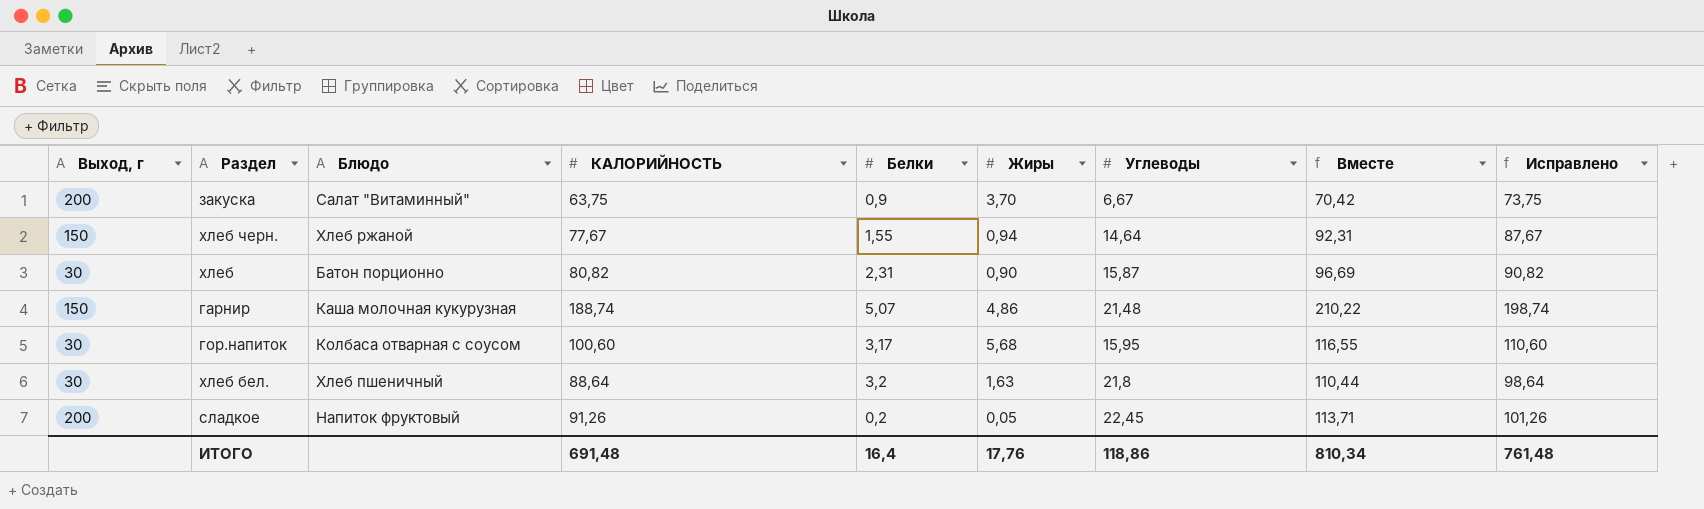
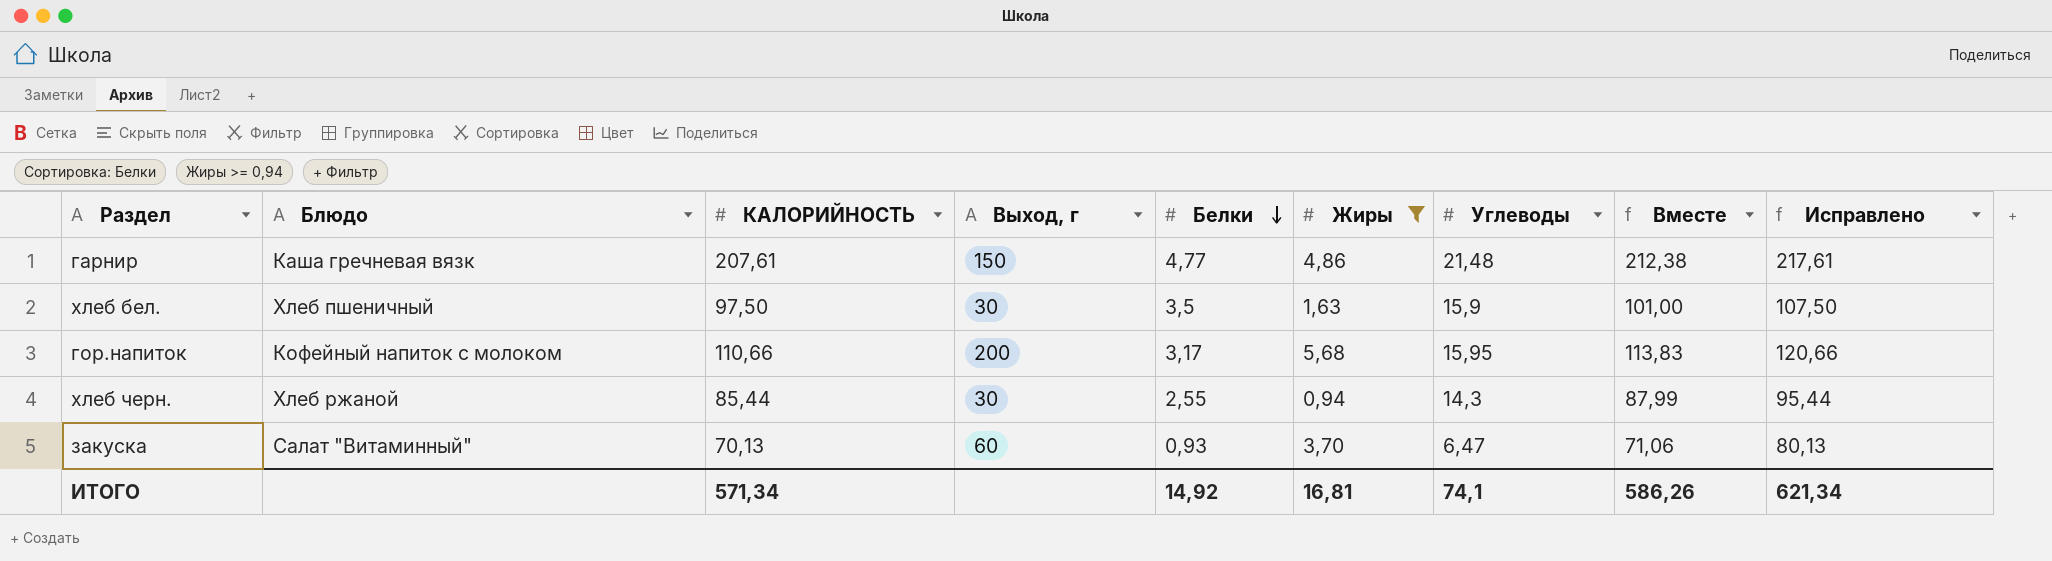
filter: none -> Жиры >= 0,94
row order: none -> Белки descending
column Выход, г | position: 1 -> 4
column Вместе | formula: [КАЛОРИЙНОСТЬ] + [Углеводы] -> [КАЛОРИЙНОСТЬ] + [Белки]
гарнир | Блюдо: Каша молочная кукурузная -> Каша гречневая вязк
гарнир | КАЛОРИЙНОСТЬ: 188,74 -> 207,61
гарнир | Белки: 5,07 -> 4,77
гарнир | Исправлено: 198,74 -> 217,61
хлеб бел. | КАЛОРИЙНОСТЬ: 88,64 -> 97,50
хлеб бел. | Белки: 3,2 -> 3,5
хлеб бел. | Углеводы: 21,8 -> 15,9
хлеб бел. | Исправлено: 98,64 -> 107,50
гор.напиток | Блюдо: Колбаса отварная с соусом -> Кофейный напиток с молоком
гор.напиток | КАЛОРИЙНОСТЬ: 100,60 -> 110,66
гор.напиток | Выход, г: 30 -> 200
гор.напиток | Исправлено: 110,60 -> 120,66
хлеб черн. | КАЛОРИЙНОСТЬ: 77,67 -> 85,44
хлеб черн. | Выход, г: 150 -> 30
хлеб черн. | Белки: 1,55 -> 2,55
хлеб черн. | Углеводы: 14,64 -> 14,3
хлеб черн. | Исправлено: 87,67 -> 95,44
закуска | КАЛОРИЙНОСТЬ: 63,75 -> 70,13
закуска | Выход, г: 200 -> 60
закуска | Белки: 0,9 -> 0,93
закуска | Углеводы: 6,67 -> 6,47
закуска | Исправлено: 73,75 -> 80,13
ИТОГО | КАЛОРИЙНОСТЬ: 691,48 -> 571,34
ИТОГО | Белки: 16,4 -> 14,92
ИТОГО | Жиры: 17,76 -> 16,81
ИТОГО | Углеводы: 118,86 -> 74,1
ИТОГО | Вместе: 810,34 -> 586,26
ИТОГО | Исправлено: 761,48 -> 621,34

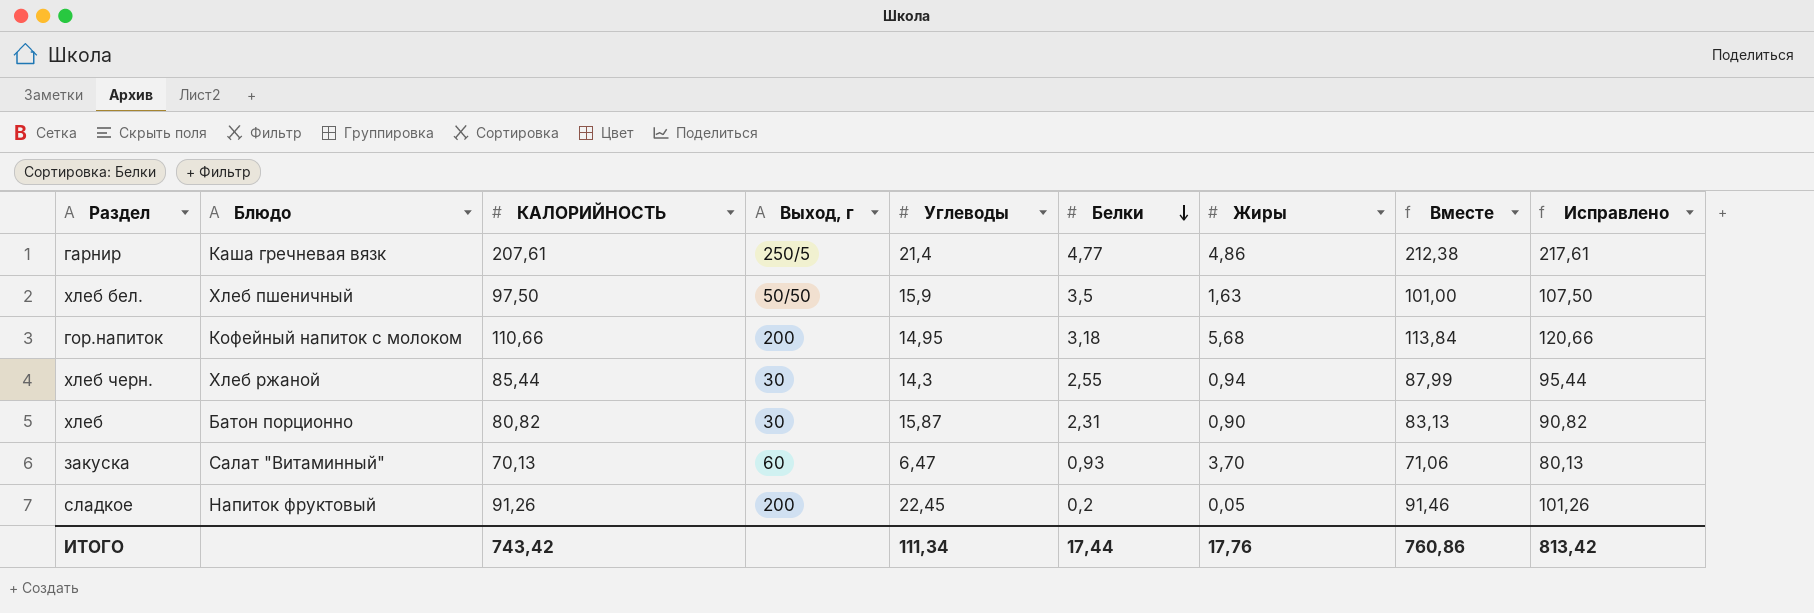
filter: Жиры >= 0,94 -> none
column Углеводы | position: 7 -> 5
гарнир | Выход, г: 150 -> 250/5
гарнир | Углеводы: 21,48 -> 21,4
хлеб бел. | Выход, г: 30 -> 50/50
гор.напиток | Углеводы: 15,95 -> 14,95
гор.напиток | Белки: 3,17 -> 3,18
гор.напиток | Вместе: 113,83 -> 113,84
ИТОГО | КАЛОРИЙНОСТЬ: 571,34 -> 743,42
ИТОГО | Углеводы: 74,1 -> 111,34
ИТОГО | Белки: 14,92 -> 17,44
ИТОГО | Жиры: 16,81 -> 17,76
ИТОГО | Вместе: 586,26 -> 760,86
ИТОГО | Исправлено: 621,34 -> 813,42

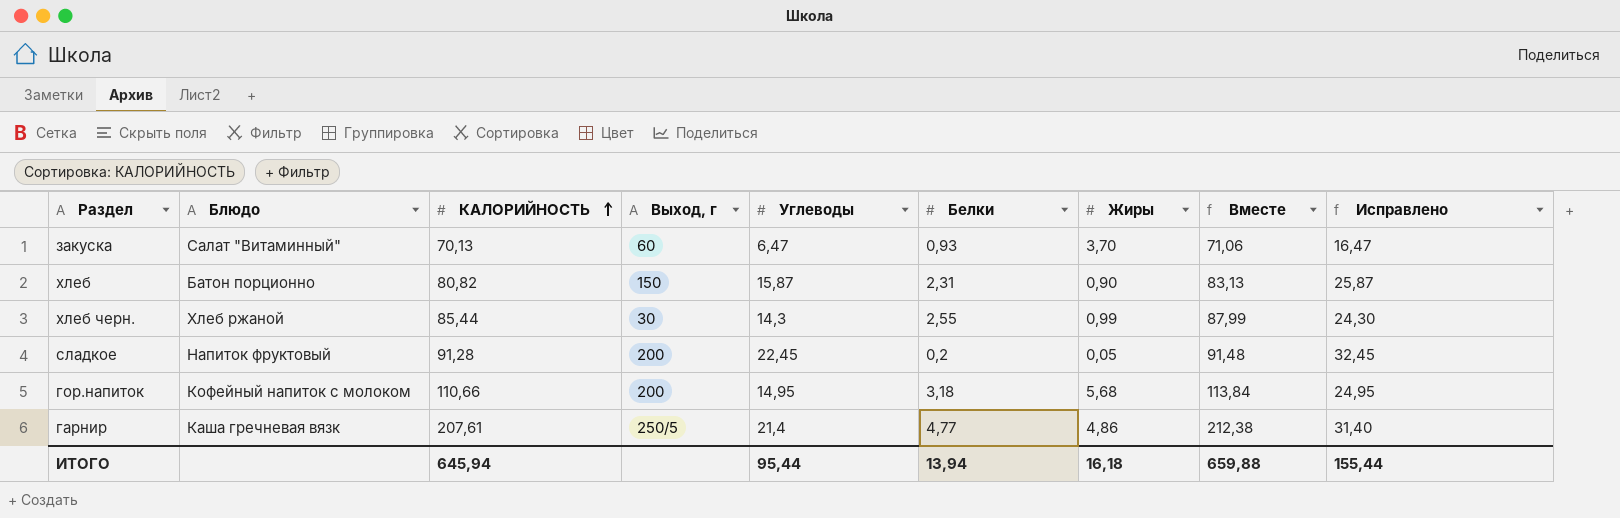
row order: Белки descending -> КАЛОРИЙНОСТЬ ascending
column Исправлено | formula: [КАЛОРИЙНОСТЬ] + 10 -> [Углеводы] + 10
row хлеб бел.: Хлеб пшеничный | 97,50 | 50/50 | 15,9 | 3,5 | 1,63 | 101,00 | 107,50 -> none
хлеб | Выход, г: 30 -> 150
хлеб черн. | Жиры: 0,94 -> 0,99
сладкое | КАЛОРИЙНОСТЬ: 91,26 -> 91,28
сладкое | Вместе: 91,46 -> 91,48
ИТОГО | КАЛОРИЙНОСТЬ: 743,42 -> 645,94
ИТОГО | Углеводы: 111,34 -> 95,44
ИТОГО | Белки: 17,44 -> 13,94
ИТОГО | Жиры: 17,76 -> 16,18
ИТОГО | Вместе: 760,86 -> 659,88
ИТОГО | Исправлено: 813,42 -> 155,44

